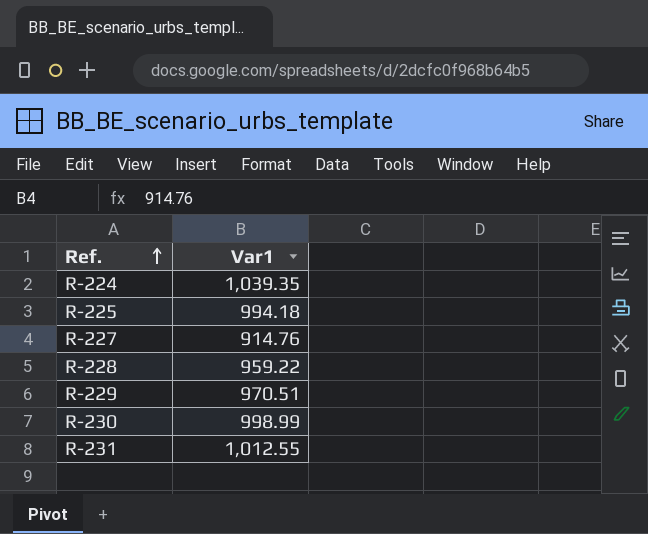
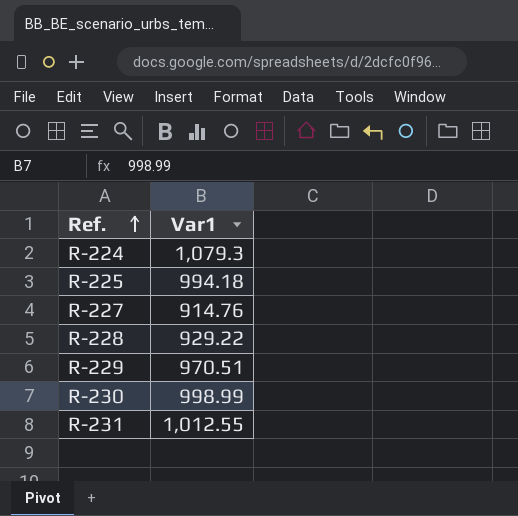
R-224 | Var1: 1,039.35 -> 1,079.3
R-228 | Var1: 959.22 -> 929.22

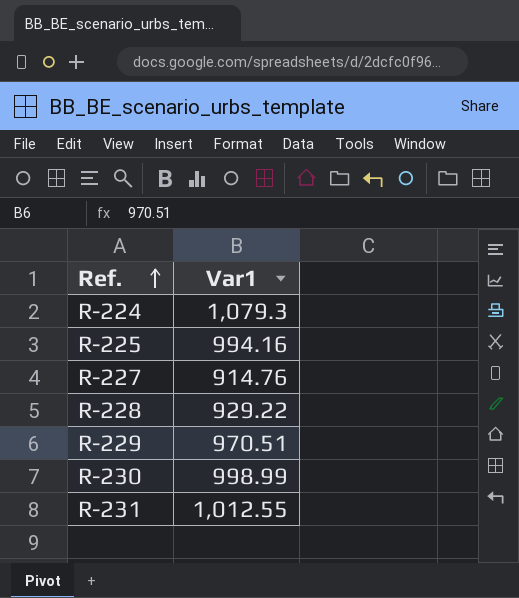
R-225 | Var1: 994.18 -> 994.16

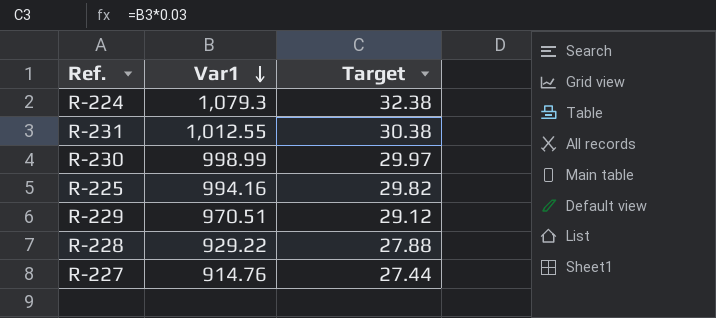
row order: Ref. ascending -> Var1 descending
column Target | formula: none -> [Var1] * 0.03

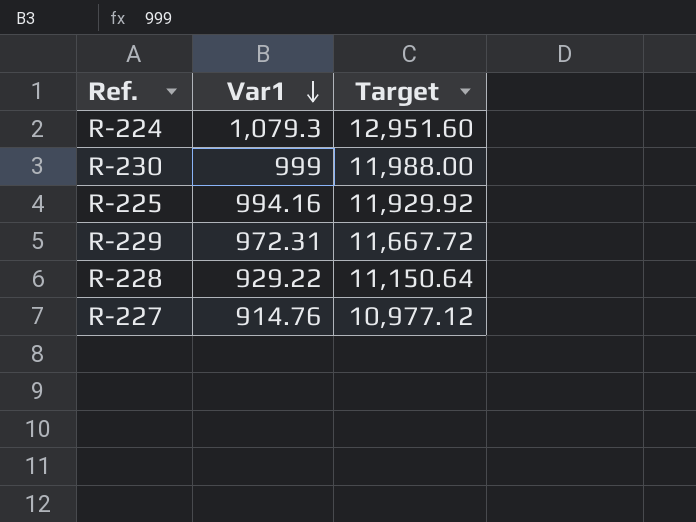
column Target | formula: [Var1] * 0.03 -> [Var1] * 12
row R-231: 1,012.55 | 30.38 -> none
R-230 | Var1: 998.99 -> 999
R-229 | Var1: 970.51 -> 972.31

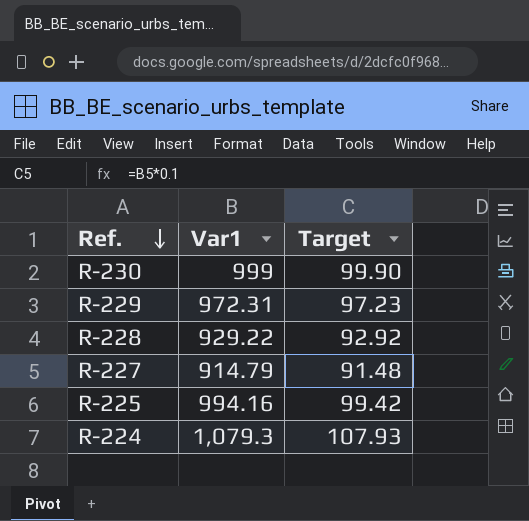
row order: Var1 descending -> Ref. descending
column Target | formula: [Var1] * 12 -> [Var1] * 0.1
R-227 | Var1: 914.76 -> 914.79

